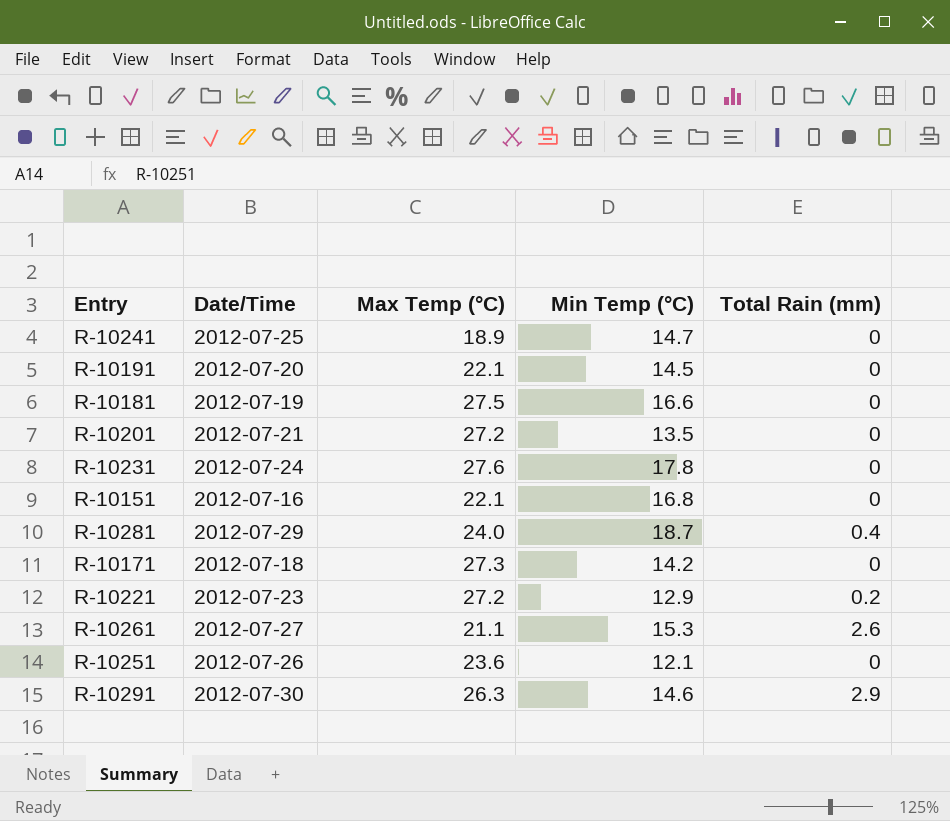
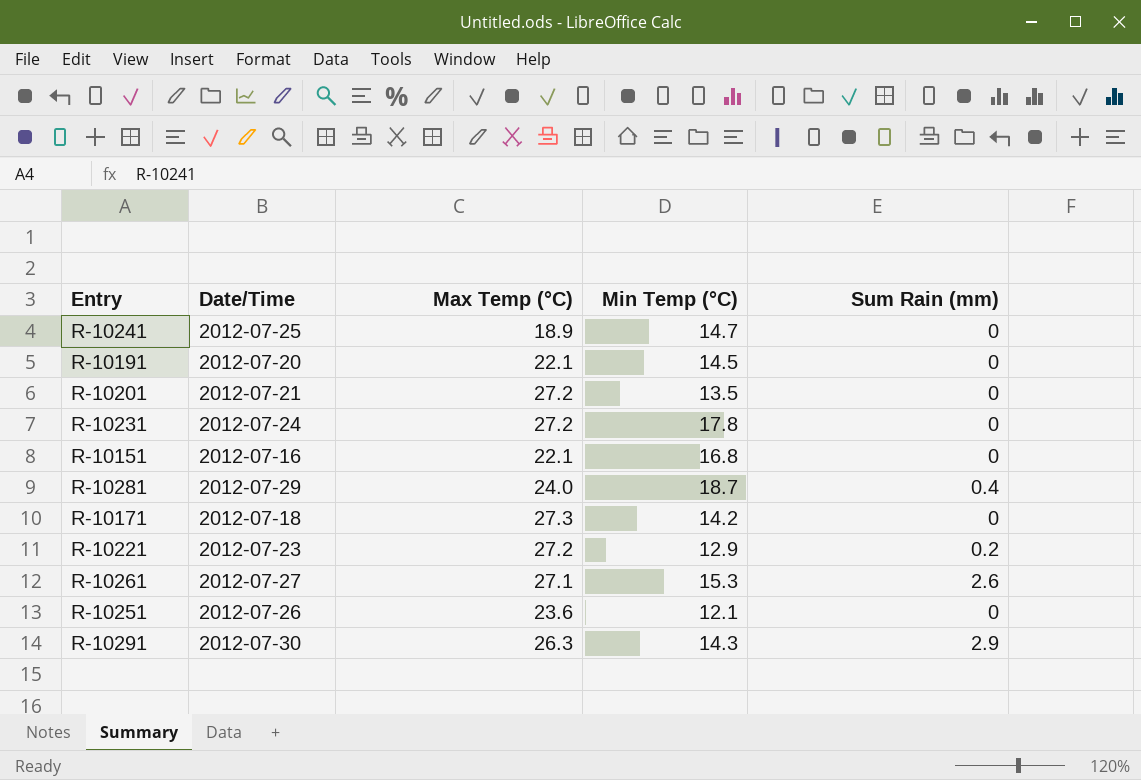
column name: Total Rain (mm) -> Sum Rain (mm)
row R-10181: 2012-07-19 | 27.5 | 16.6 | 0 -> none
R-10231 | Max Temp (°C): 27.6 -> 27.2
R-10261 | Max Temp (°C): 21.1 -> 27.1
R-10291 | Min Temp (°C): 14.6 -> 14.3

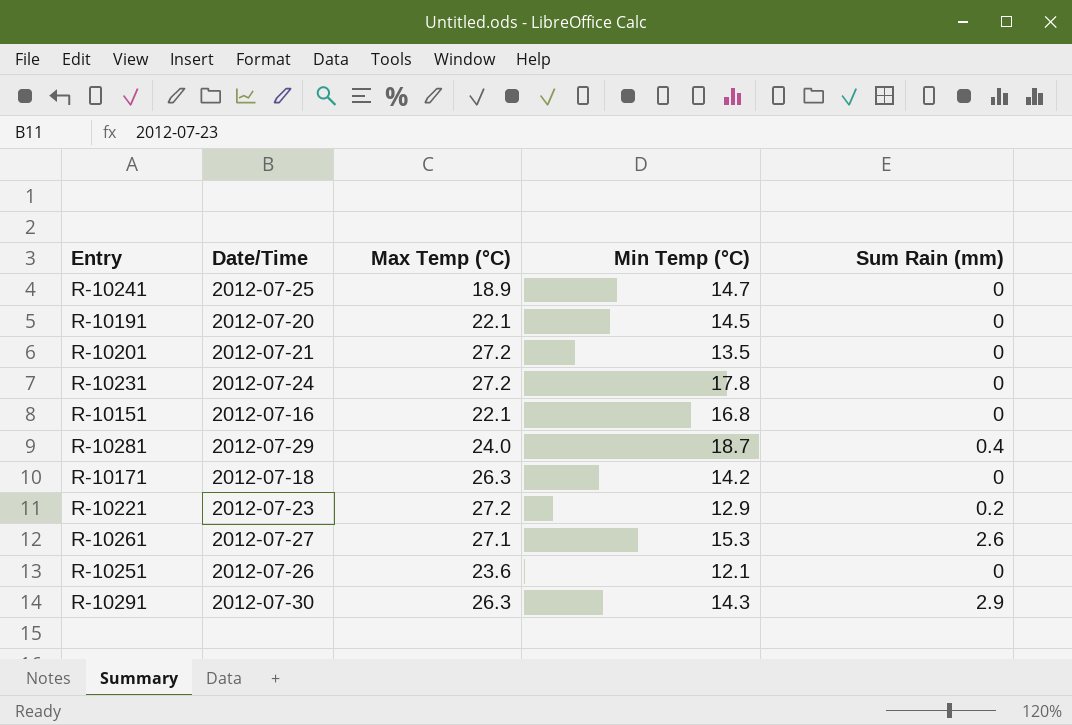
R-10171 | Max Temp (°C): 27.3 -> 26.3

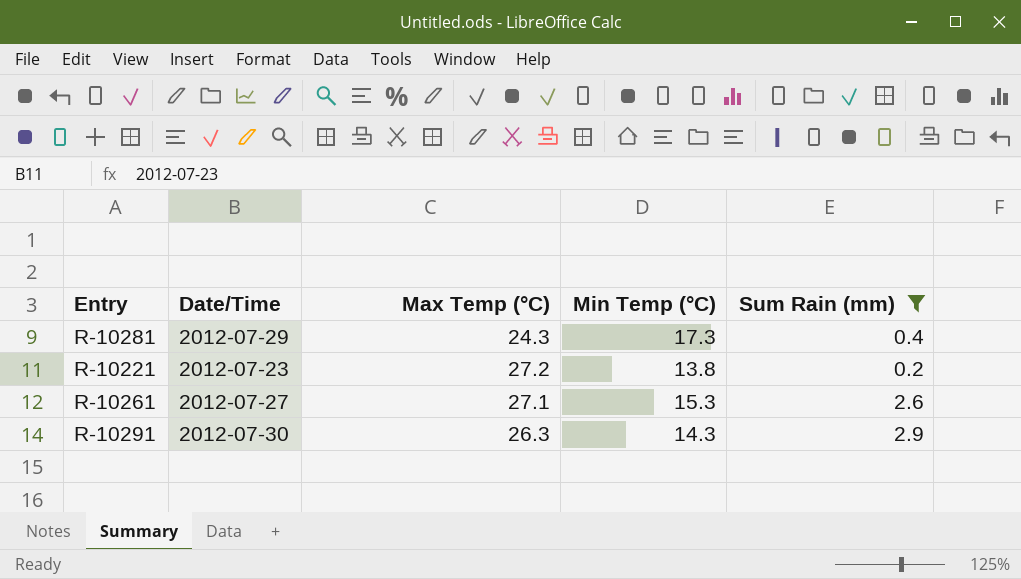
filter: none -> Sum Rain (mm) != 0
R-10281 | Max Temp (°C): 24.0 -> 24.3
R-10281 | Min Temp (°C): 18.7 -> 17.3
R-10221 | Min Temp (°C): 12.9 -> 13.8

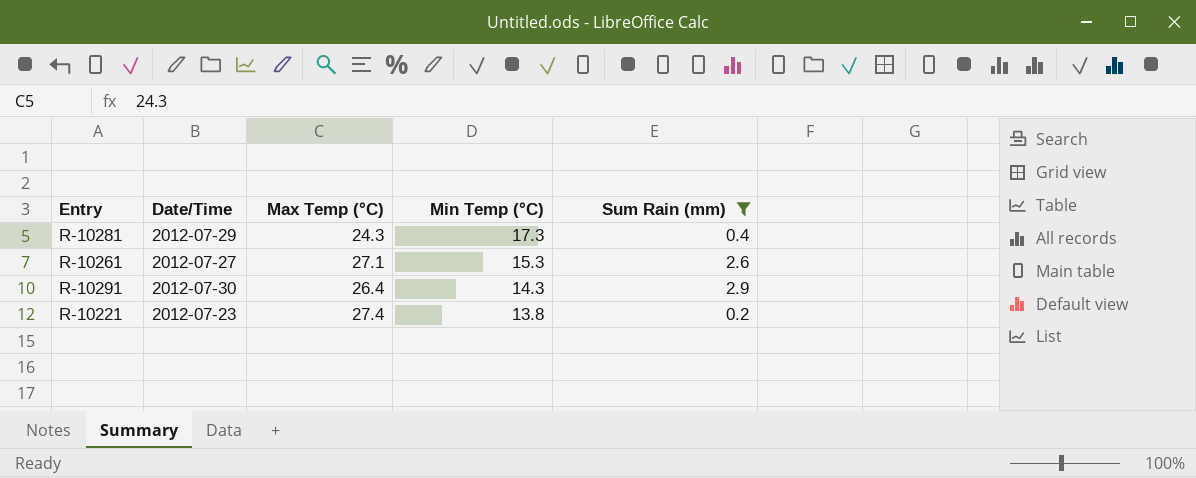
row order: none -> Min Temp (°C) descending
R-10291 | Max Temp (°C): 26.3 -> 26.4
R-10221 | Max Temp (°C): 27.2 -> 27.4

